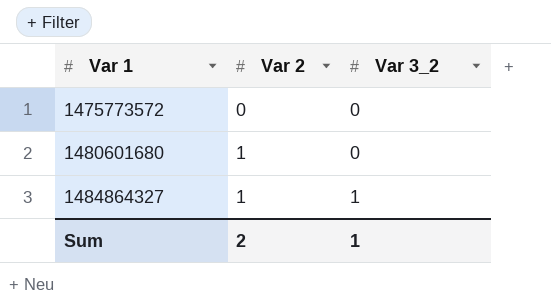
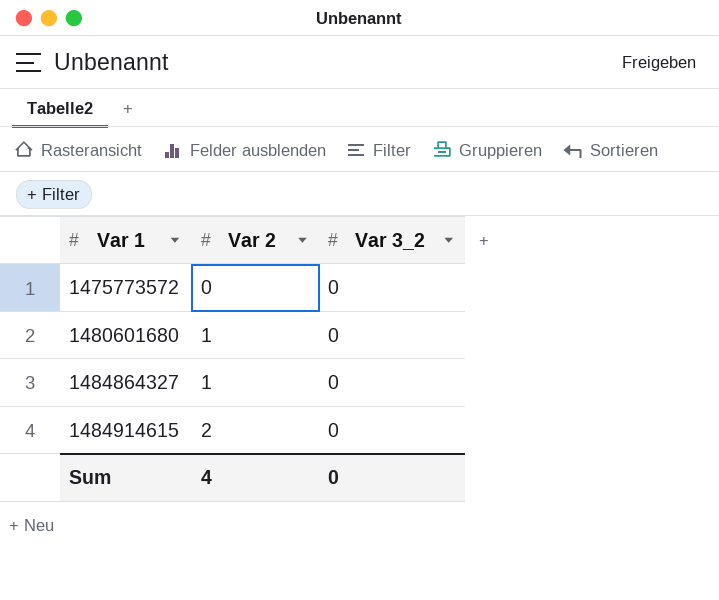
1484864327 | Var 3_2: 1 -> 0
row 1484914615: none -> 2 | 0
Sum | Var 2: 2 -> 4
Sum | Var 3_2: 1 -> 0

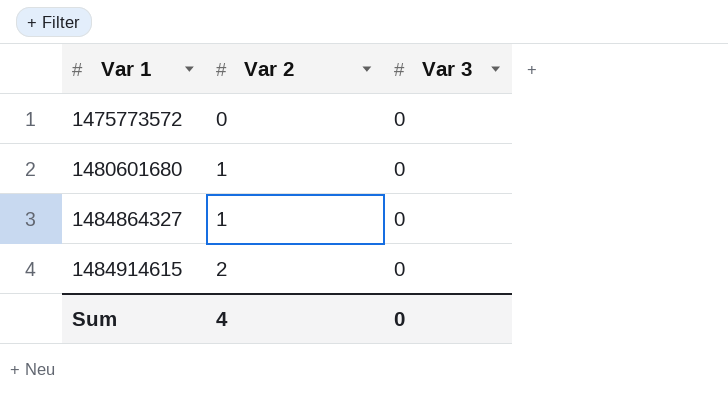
column name: Var 3_2 -> Var 3

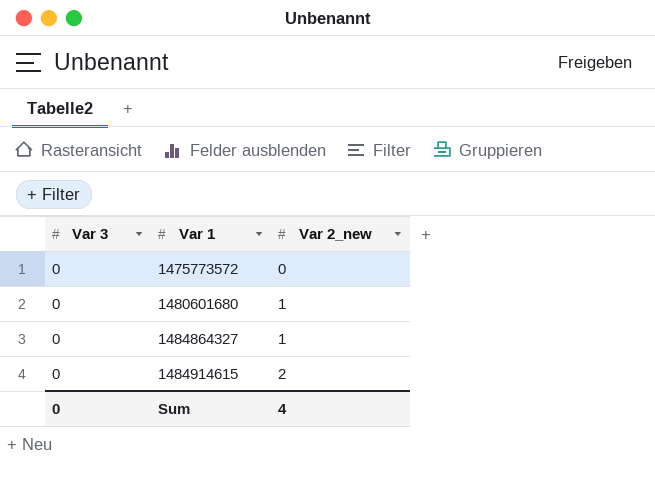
column Var 3 | position: 3 -> 1
column name: Var 2 -> Var 2_new

